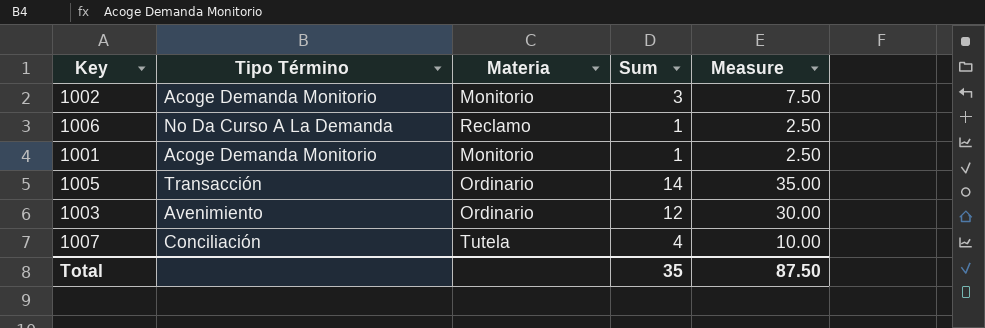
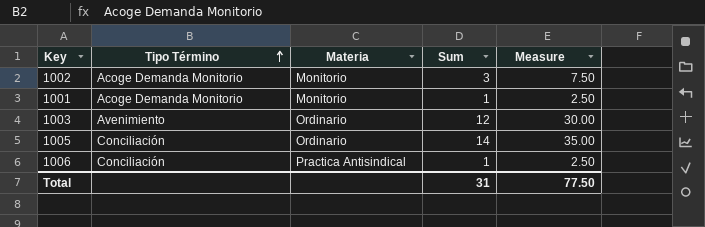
row order: none -> Tipo Término ascending
row 1007: Conciliación | Tutela | 4 | 10.00 -> none
1005 | Tipo Término: Transacción -> Conciliación
1006 | Tipo Término: No Da Curso A La Demanda -> Conciliación
1006 | Materia: Reclamo -> Practica Antisindical
Total | Sum: 35 -> 31
Total | Measure: 87.50 -> 77.50

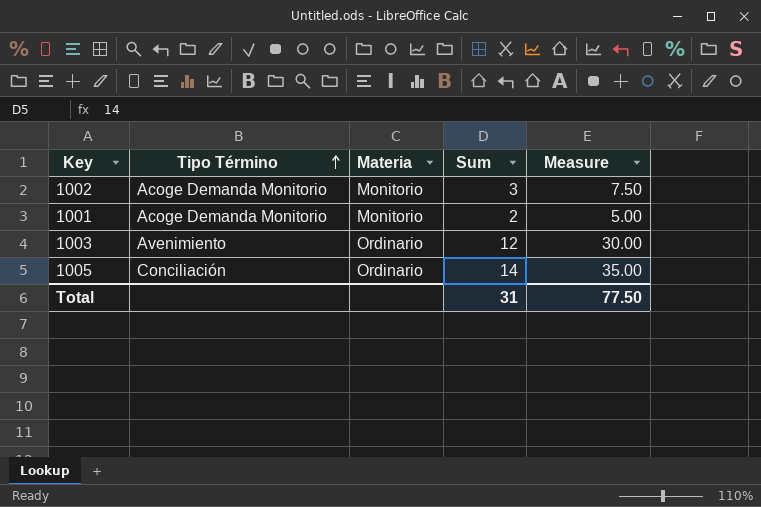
row 1006: Conciliación | Practica Antisindical | 1 | 2.50 -> none
1001 | Sum: 1 -> 2
1001 | Measure: 2.50 -> 5.00

